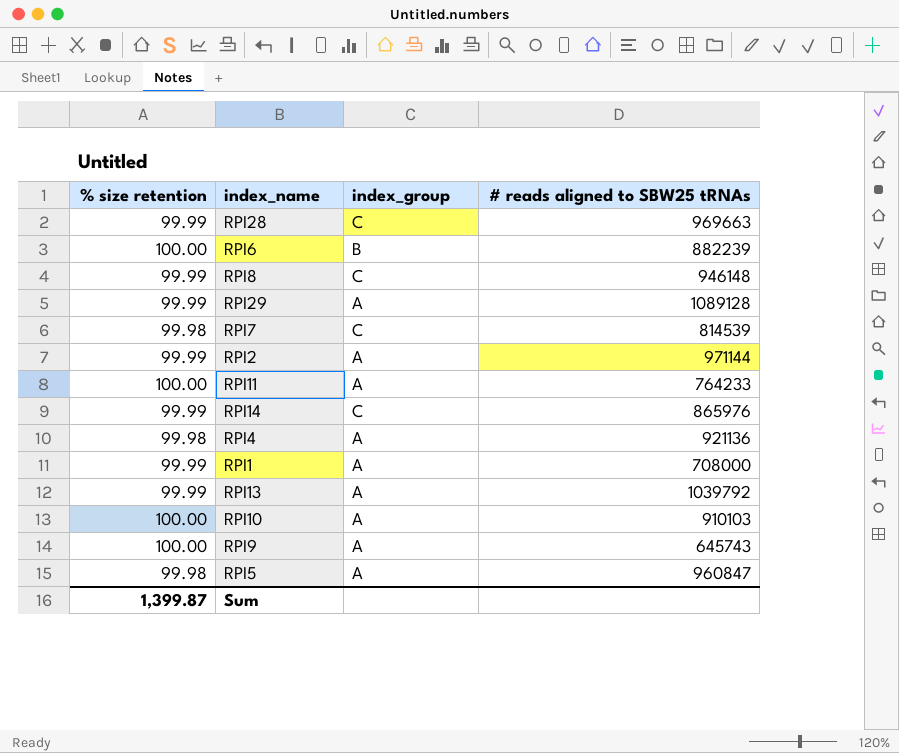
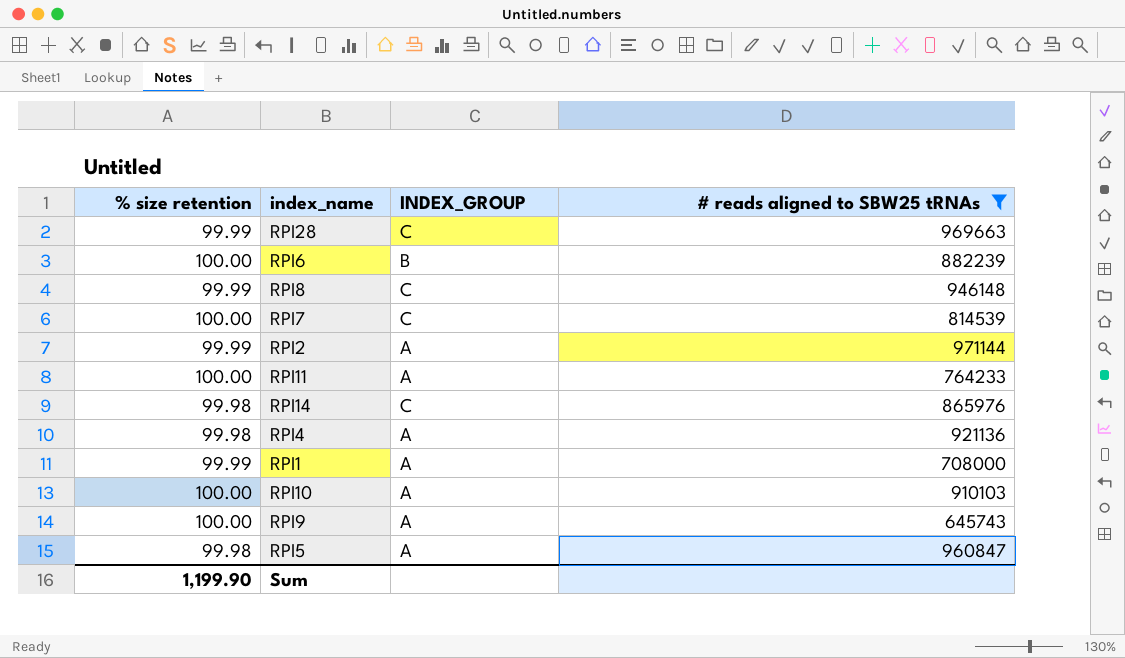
filter: none -> # reads aligned to SBW25 tRNAs <= 971144
column name: index_group -> INDEX_GROUP
RPI7 | % size retention: 99.98 -> 100.00
RPI14 | % size retention: 99.99 -> 99.98
Sum | % size retention: 1,399.87 -> 1,199.90

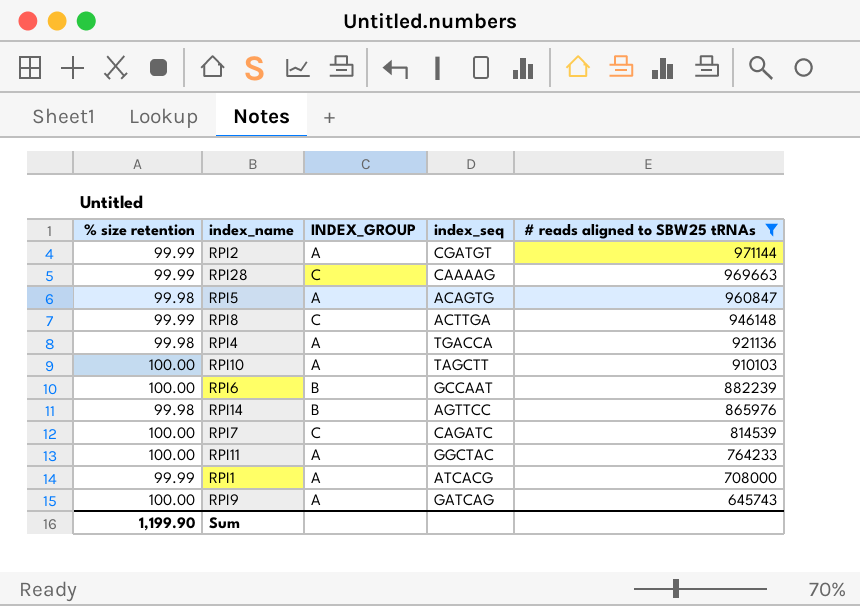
row order: none -> # reads aligned to SBW25 tRNAs descending
column index_seq | position: none -> 4
RPI14 | INDEX_GROUP: C -> B

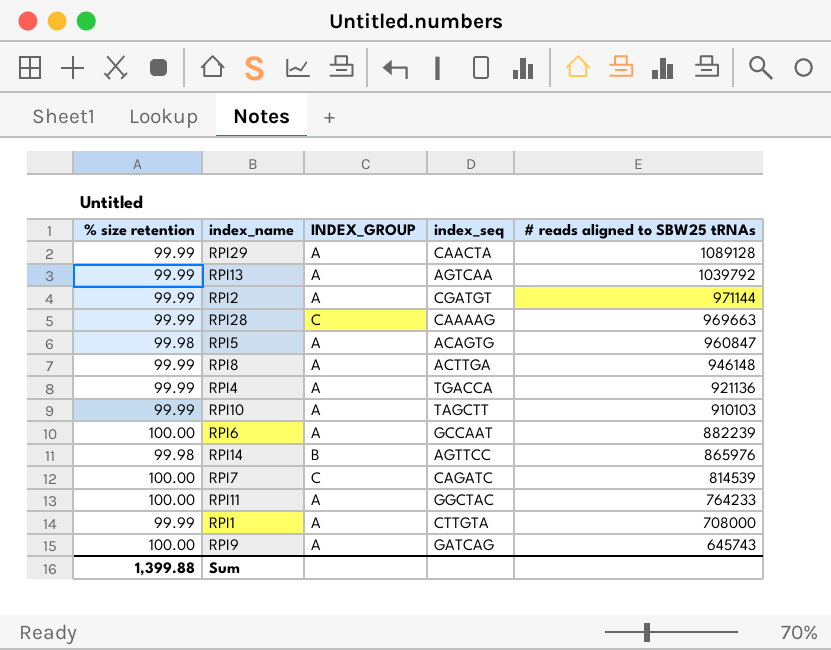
filter: # reads aligned to SBW25 tRNAs <= 971144 -> none
RPI8 | INDEX_GROUP: C -> A
RPI4 | % size retention: 99.98 -> 99.99
RPI10 | % size retention: 100.00 -> 99.99
RPI6 | INDEX_GROUP: B -> A
RPI1 | index_seq: ATCACG -> CTTGTA
Sum | % size retention: 1,199.90 -> 1,399.88

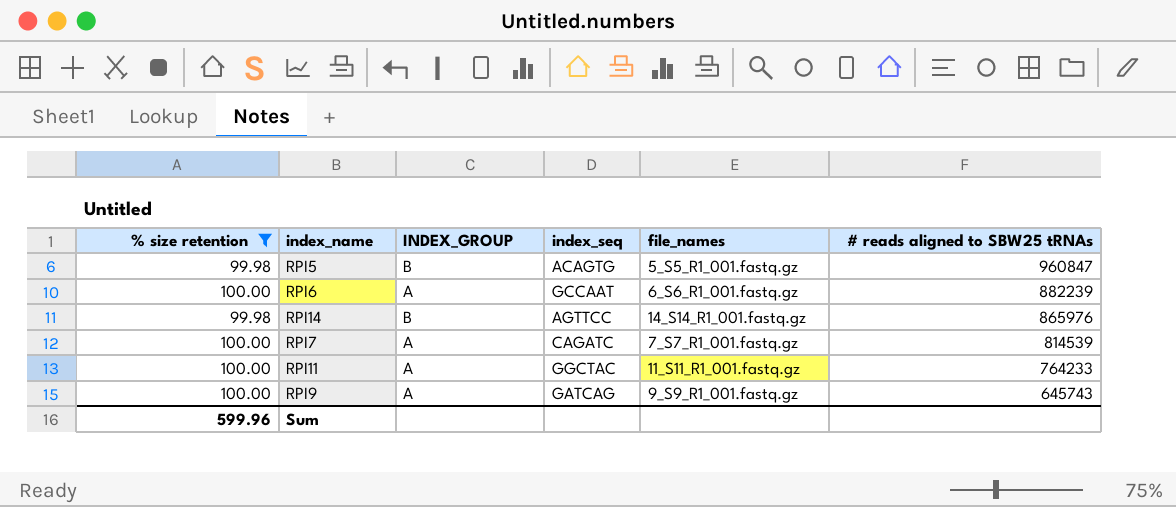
filter: none -> % size retention != 99.99
column file_names | position: none -> 5
RPI5 | INDEX_GROUP: A -> B
RPI7 | INDEX_GROUP: C -> A
Sum | % size retention: 1,399.88 -> 599.96

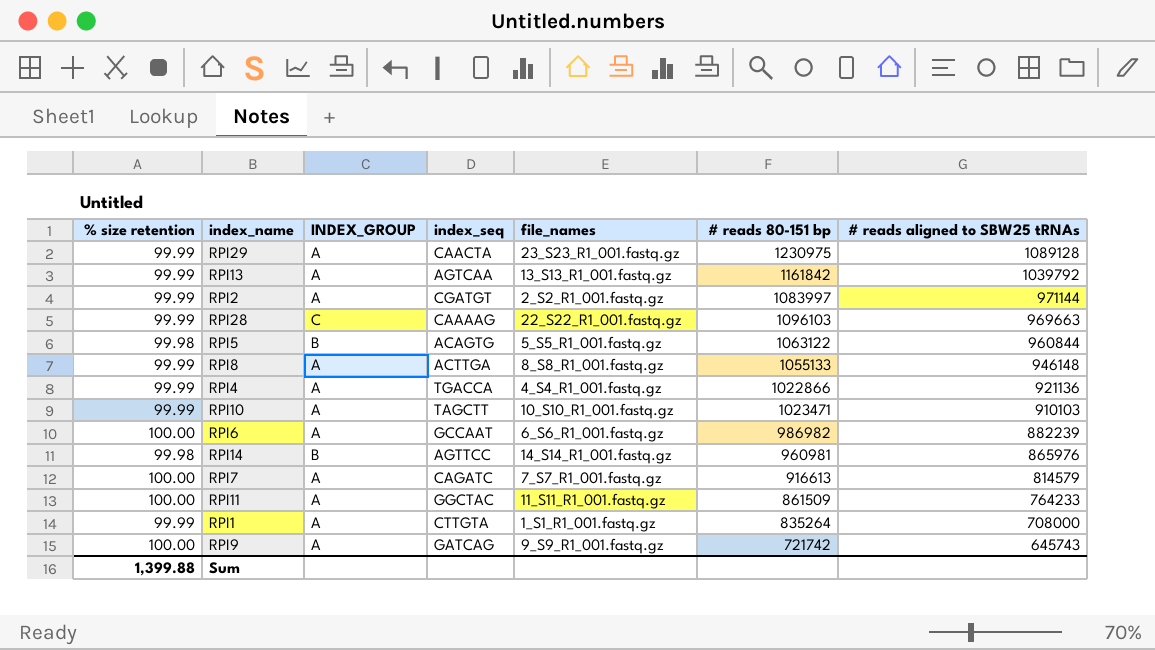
filter: % size retention != 99.99 -> none
column # reads 80-151 bp | position: none -> 6
RPI5 | # reads aligned to SBW25 tRNAs: 960847 -> 960844
RPI7 | # reads aligned to SBW25 tRNAs: 814539 -> 814579
Sum | % size retention: 599.96 -> 1,399.88

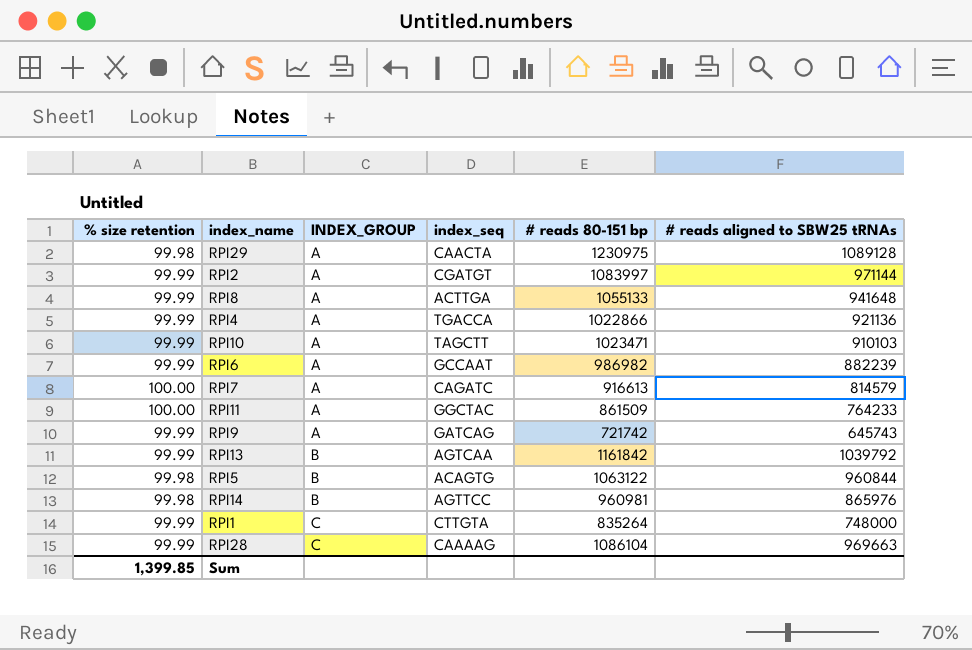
row order: # reads aligned to SBW25 tRNAs descending -> INDEX_GROUP ascending
column file_names | position: 5 -> none
RPI29 | % size retention: 99.99 -> 99.98
RPI8 | # reads aligned to SBW25 tRNAs: 946148 -> 941648
RPI6 | % size retention: 100.00 -> 99.99
RPI9 | % size retention: 100.00 -> 99.99
RPI13 | INDEX_GROUP: A -> B
RPI1 | INDEX_GROUP: A -> C
RPI1 | # reads aligned to SBW25 tRNAs: 708000 -> 748000
RPI28 | # reads 80-151 bp: 1096103 -> 1086104
Sum | % size retention: 1,399.88 -> 1,399.85

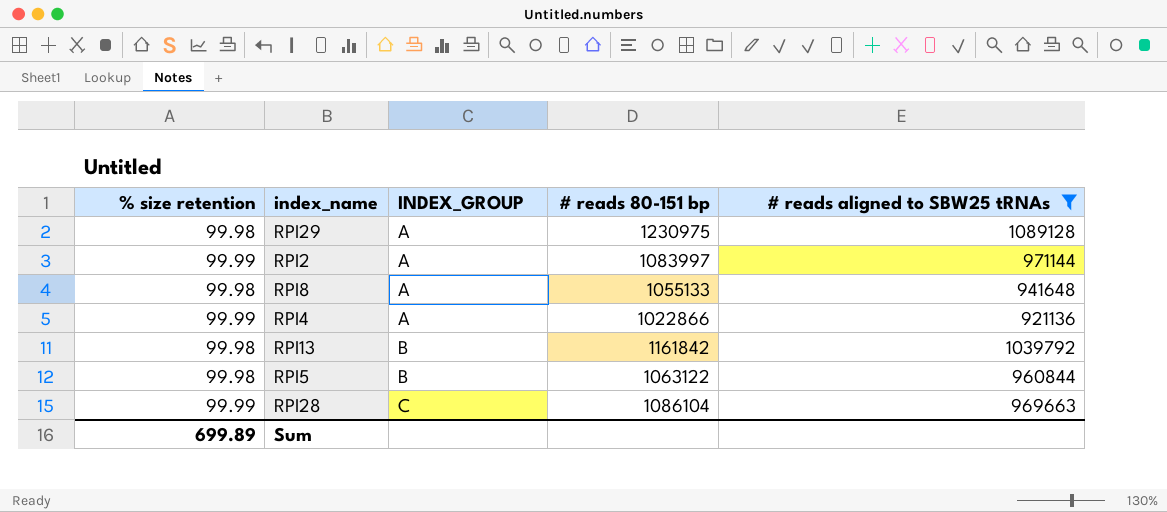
filter: none -> # reads aligned to SBW25 tRNAs >= 921136
column index_seq | position: 4 -> none
RPI8 | % size retention: 99.99 -> 99.98
RPI13 | % size retention: 99.99 -> 99.98
Sum | % size retention: 1,399.85 -> 699.89

